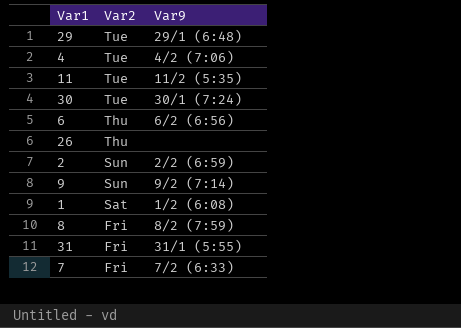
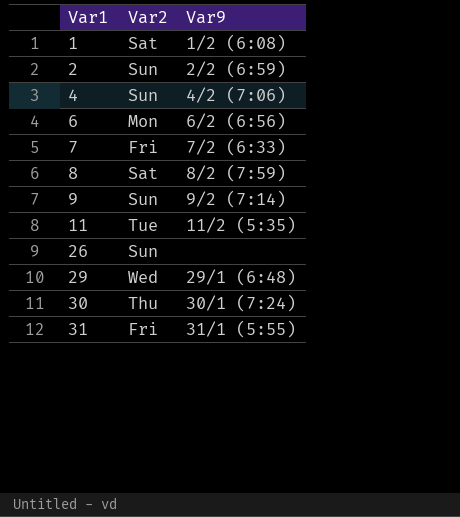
row order: Var2 descending -> Var1 ascending
4 | Var2: Tue -> Sun
6 | Var2: Thu -> Mon
8 | Var2: Fri -> Sat
26 | Var2: Thu -> Sun
29 | Var2: Tue -> Wed
30 | Var2: Tue -> Thu

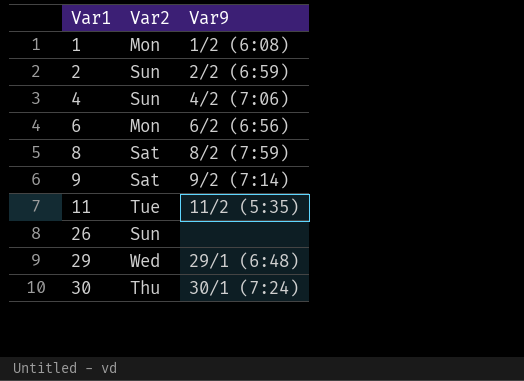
row 7: Fri | 7/2 (6:33) -> none
row 31: Fri | 31/1 (5:55) -> none
1 | Var2: Sat -> Mon
9 | Var2: Sun -> Sat

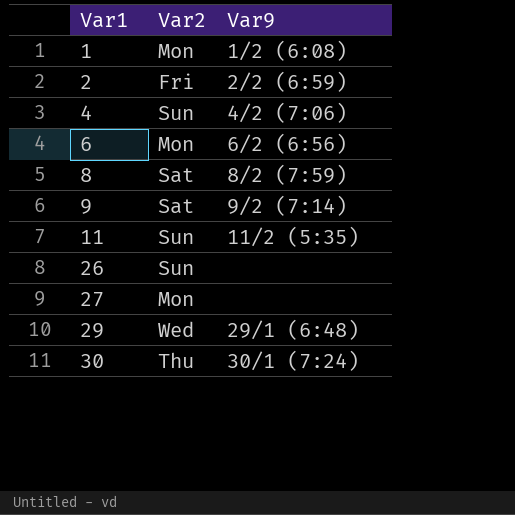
2 | Var2: Sun -> Fri
11 | Var2: Tue -> Sun
row 27: none -> Mon | none

